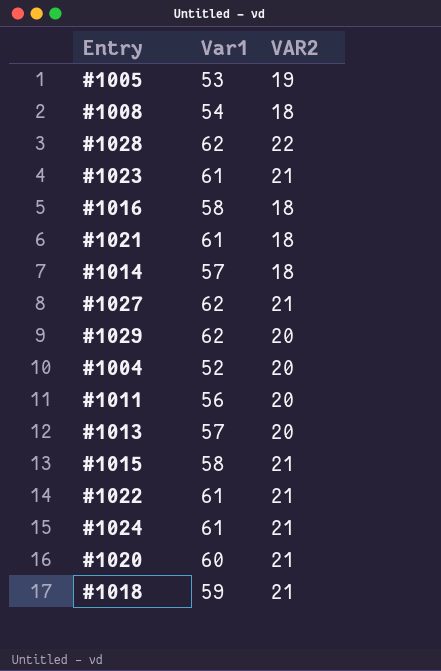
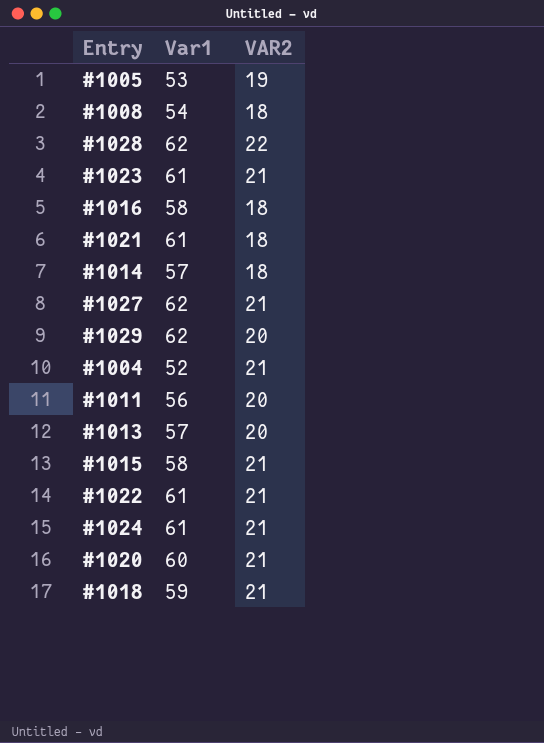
#1004 | VAR2: 20 -> 21

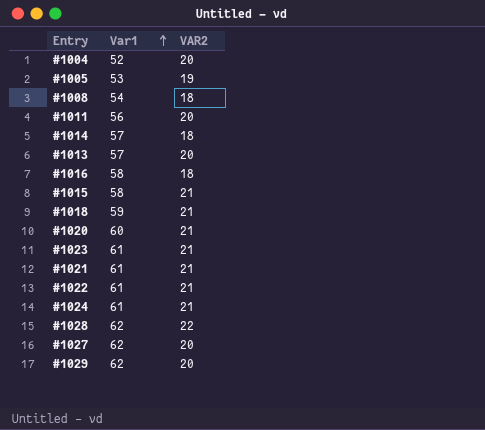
row order: none -> Var1 ascending
#1004 | VAR2: 21 -> 20
#1021 | VAR2: 18 -> 21
#1027 | VAR2: 21 -> 20

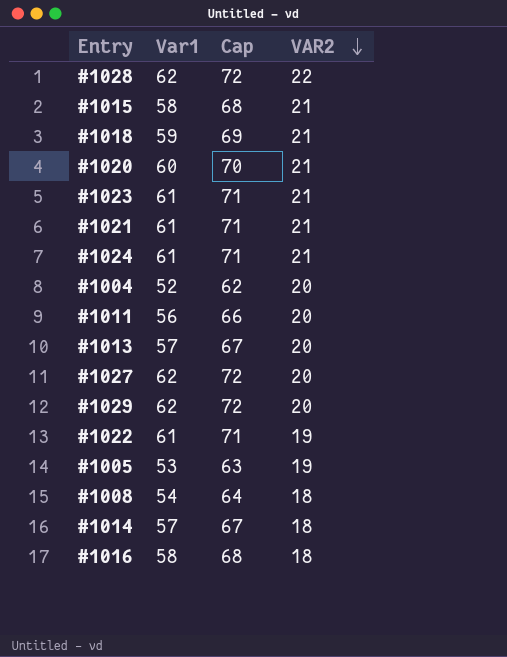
row order: Var1 ascending -> VAR2 descending
column Cap | formula: none -> [Var1] + 10
#1022 | VAR2: 21 -> 19

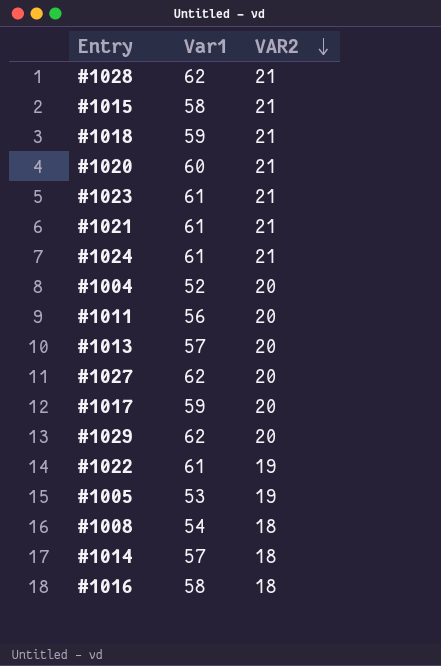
column Cap | formula: [Var1] + 10 -> none
#1028 | VAR2: 22 -> 21
row #1017: none -> 59 | 20

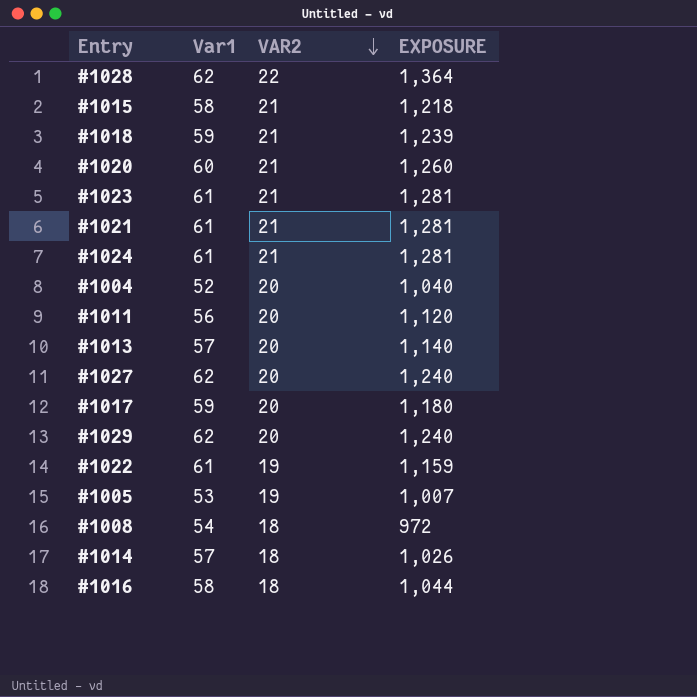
column EXPOSURE | formula: none -> [Var1] * [VAR2]
#1028 | VAR2: 21 -> 22

